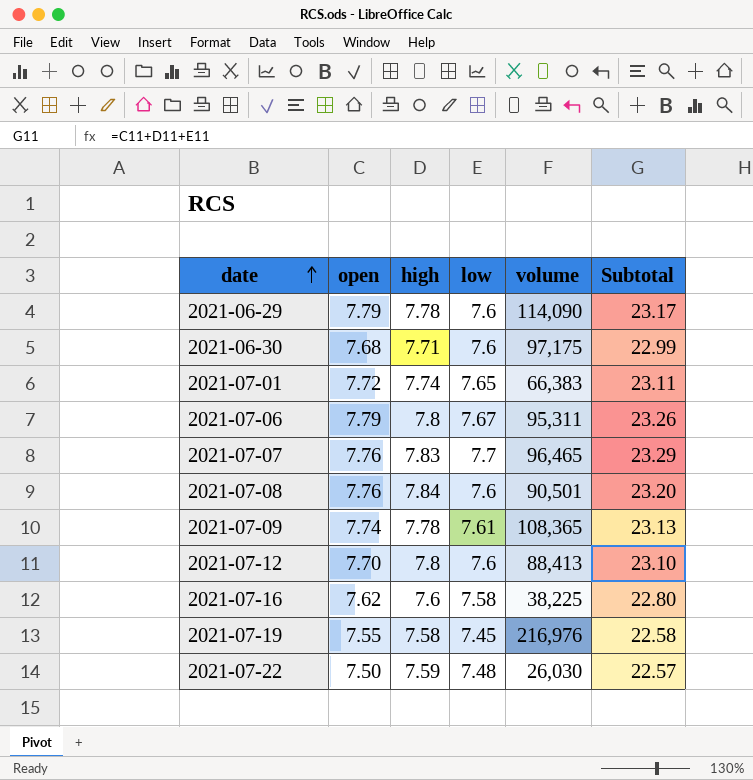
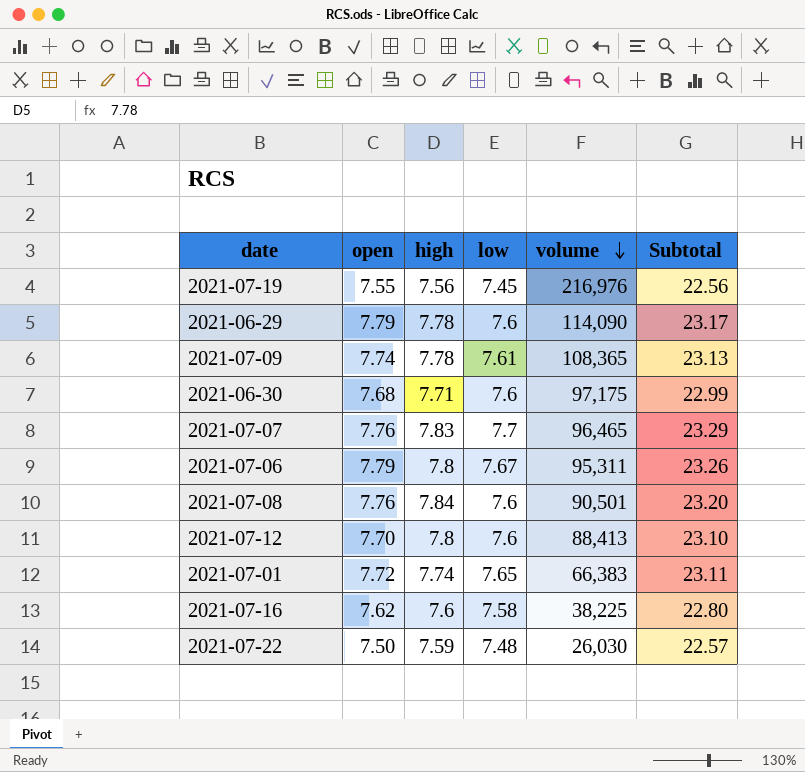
row order: date ascending -> volume descending
2021-07-19 | high: 7.58 -> 7.56
2021-07-19 | Subtotal: 22.58 -> 22.56

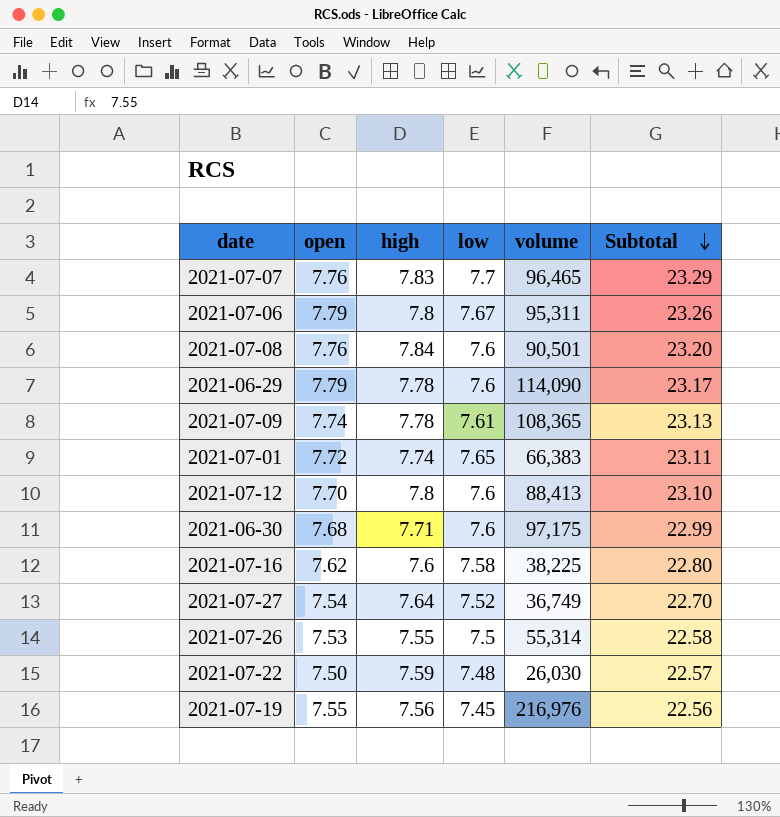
row order: volume descending -> Subtotal descending
row 2021-07-27: none -> 7.54 | 7.64 | 7.52 | 36,749 | 22.70
row 2021-07-26: none -> 7.53 | 7.55 | 7.5 | 55,314 | 22.58

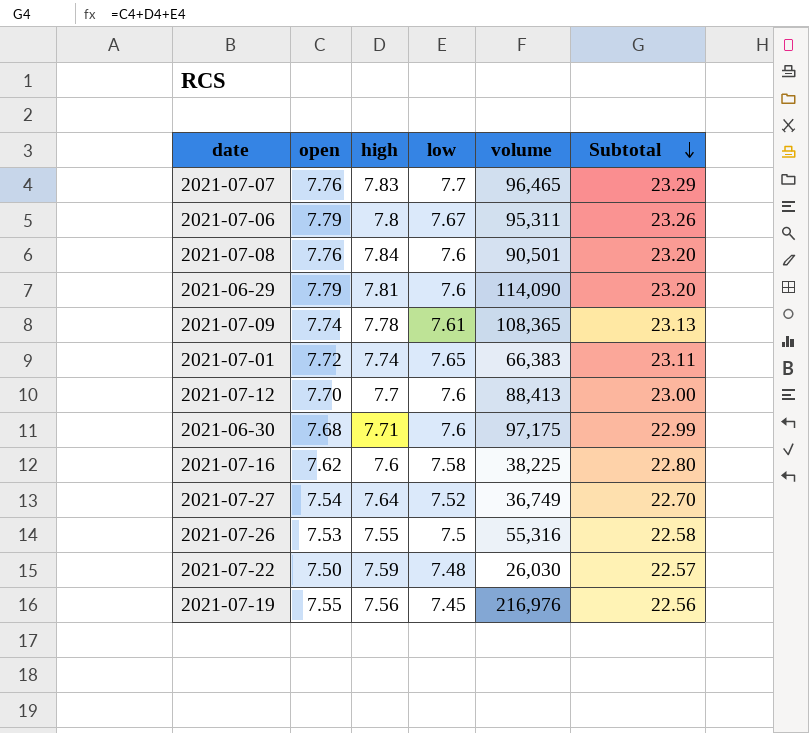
2021-06-29 | high: 7.78 -> 7.81
2021-06-29 | Subtotal: 23.17 -> 23.20
2021-07-12 | high: 7.8 -> 7.7
2021-07-12 | Subtotal: 23.10 -> 23.00
2021-07-26 | volume: 55,314 -> 55,316

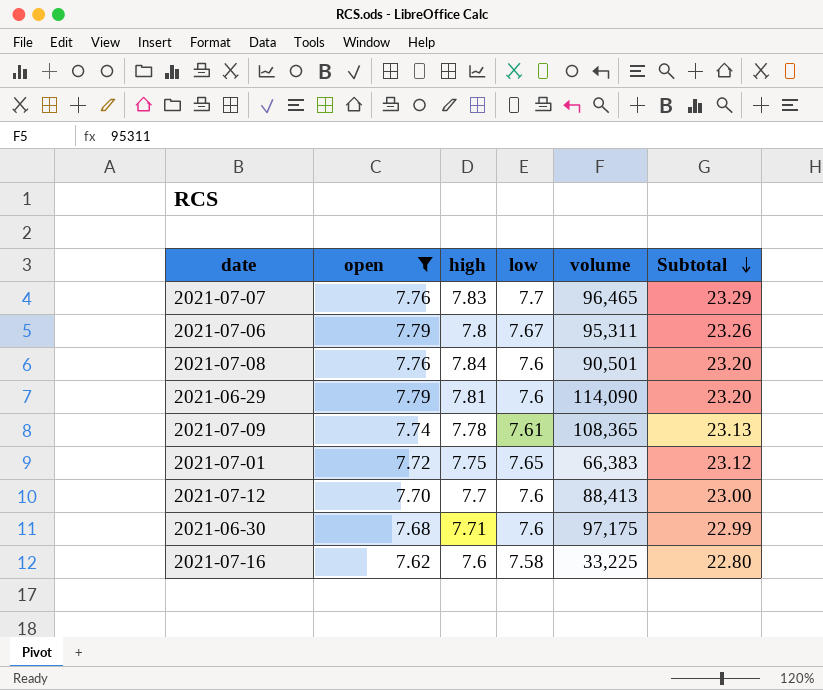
filter: none -> open >= 7.62
2021-07-01 | high: 7.74 -> 7.75
2021-07-01 | Subtotal: 23.11 -> 23.12
2021-07-16 | volume: 38,225 -> 33,225

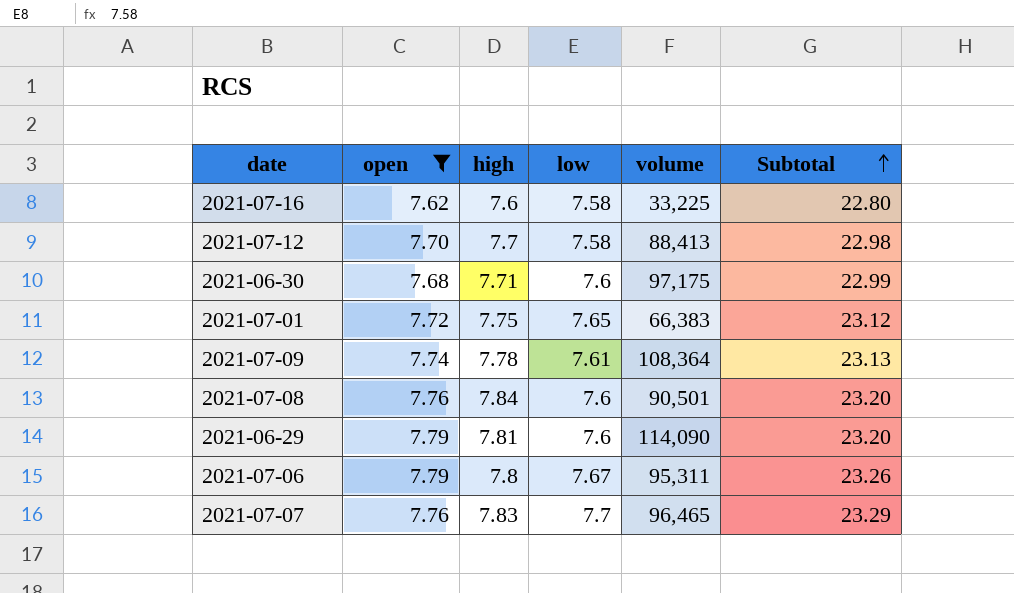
row order: Subtotal descending -> Subtotal ascending
2021-07-12 | low: 7.6 -> 7.58
2021-07-12 | Subtotal: 23.00 -> 22.98
2021-07-09 | volume: 108,365 -> 108,364

